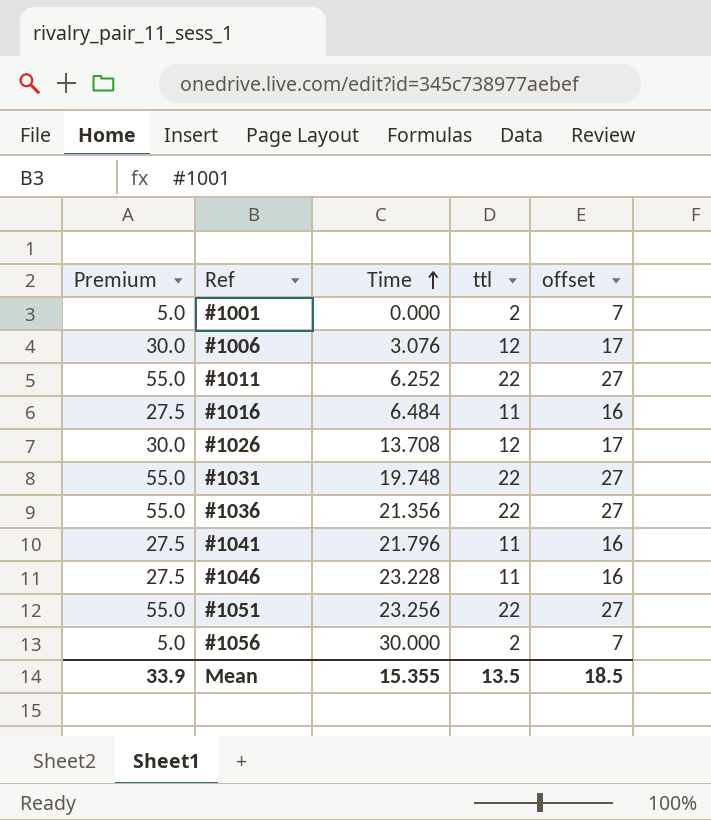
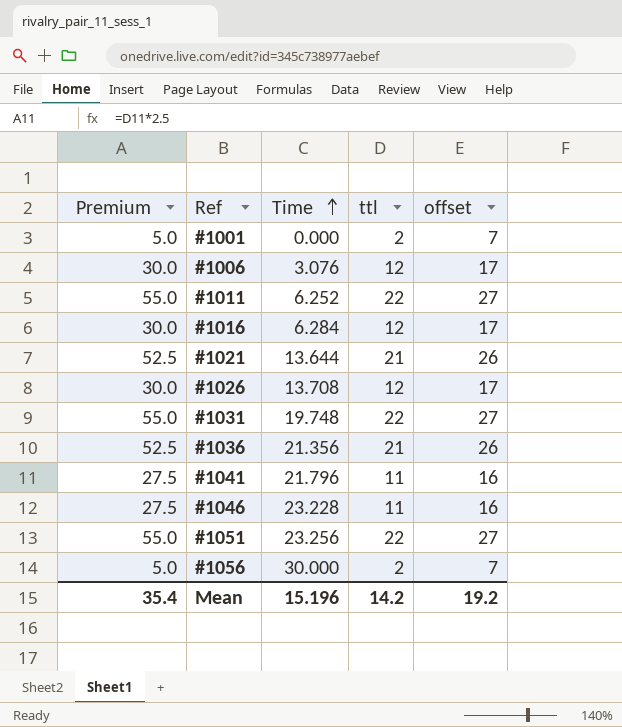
#1016 | Premium: 27.5 -> 30.0
#1016 | Time: 6.484 -> 6.284
#1016 | ttl: 11 -> 12
#1016 | offset: 16 -> 17
row #1021: none -> 52.5 | 13.644 | 21 | 26
#1036 | Premium: 55.0 -> 52.5
#1036 | ttl: 22 -> 21
#1036 | offset: 27 -> 26
Mean | Premium: 33.9 -> 35.4
Mean | Time: 15.355 -> 15.196
Mean | ttl: 13.5 -> 14.2
Mean | offset: 18.5 -> 19.2

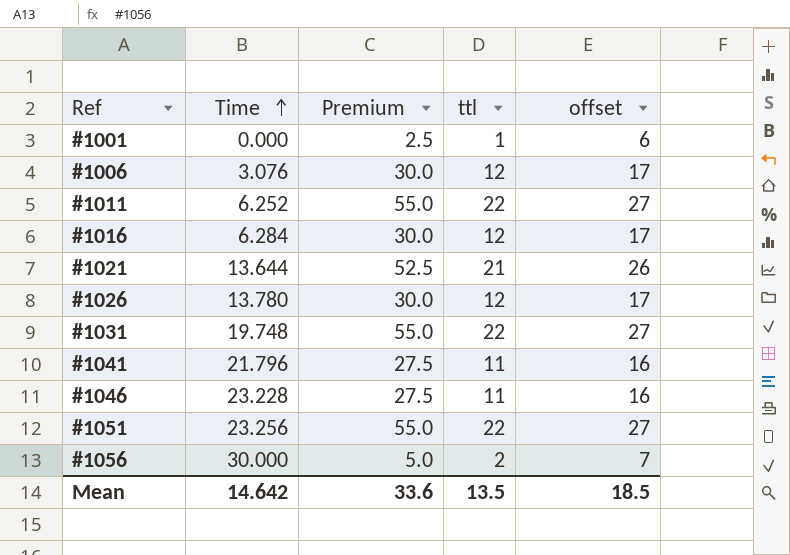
column Premium | position: 1 -> 3
row #1036: 52.5 | 21.356 | 21 | 26 -> none
#1001 | Premium: 5.0 -> 2.5
#1001 | ttl: 2 -> 1
#1001 | offset: 7 -> 6
#1026 | Time: 13.708 -> 13.780
Mean | Time: 15.196 -> 14.642
Mean | Premium: 35.4 -> 33.6
Mean | ttl: 14.2 -> 13.5
Mean | offset: 19.2 -> 18.5

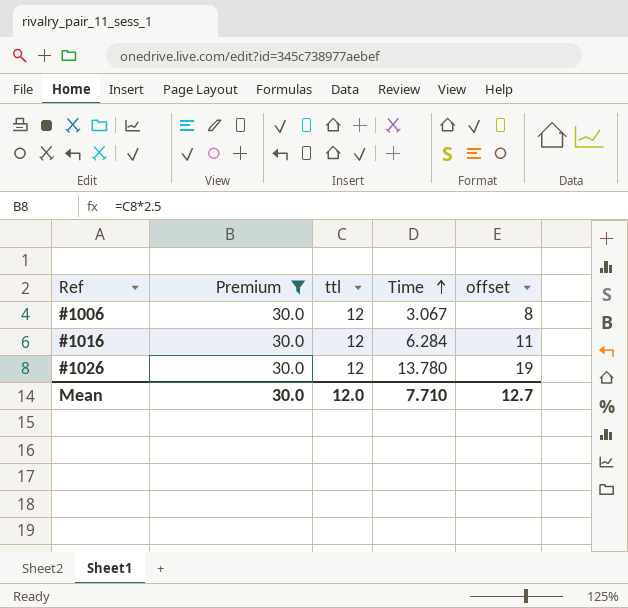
filter: none -> Premium = 30.0
column Time | position: 2 -> 4
column offset | formula: [ttl] + 5 -> [Time] + 5
#1006 | Time: 3.076 -> 3.067
Mean | Premium: 33.6 -> 30.0
Mean | ttl: 13.5 -> 12.0
Mean | Time: 14.642 -> 7.710
Mean | offset: 18.5 -> 12.7

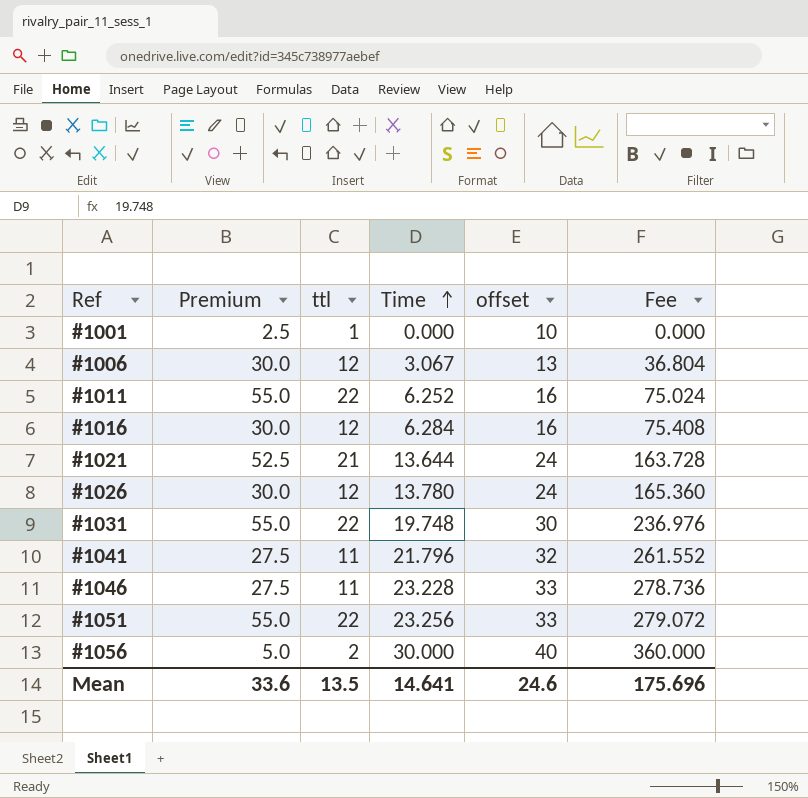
filter: Premium = 30.0 -> none
column offset | formula: [Time] + 5 -> [Time] + 10
column Fee | formula: none -> [Time] * 12
Mean | Premium: 30.0 -> 33.6
Mean | ttl: 12.0 -> 13.5
Mean | Time: 7.710 -> 14.641
Mean | offset: 12.7 -> 24.6

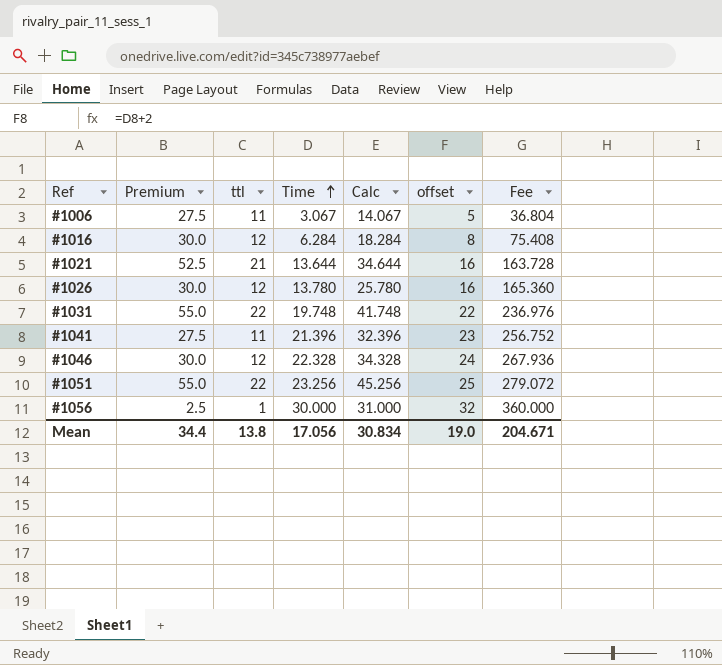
column Calc | formula: none -> [ttl] + [Time]
column offset | formula: [Time] + 10 -> [Time] + 2
row #1001: 2.5 | 1 | 0.000 | 10 | 0.000 -> none
row #1011: 55.0 | 22 | 6.252 | 16 | 75.024 -> none
#1006 | Premium: 30.0 -> 27.5
#1006 | ttl: 12 -> 11
#1041 | Time: 21.796 -> 21.396
#1041 | Fee: 261.552 -> 256.752
#1046 | Premium: 27.5 -> 30.0
#1046 | ttl: 11 -> 12
#1046 | Time: 23.228 -> 22.328
#1046 | Fee: 278.736 -> 267.936
#1056 | Premium: 5.0 -> 2.5
#1056 | ttl: 2 -> 1
Mean | Premium: 33.6 -> 34.4
Mean | ttl: 13.5 -> 13.8
Mean | Time: 14.641 -> 17.056
Mean | offset: 24.6 -> 19.0
Mean | Fee: 175.696 -> 204.671

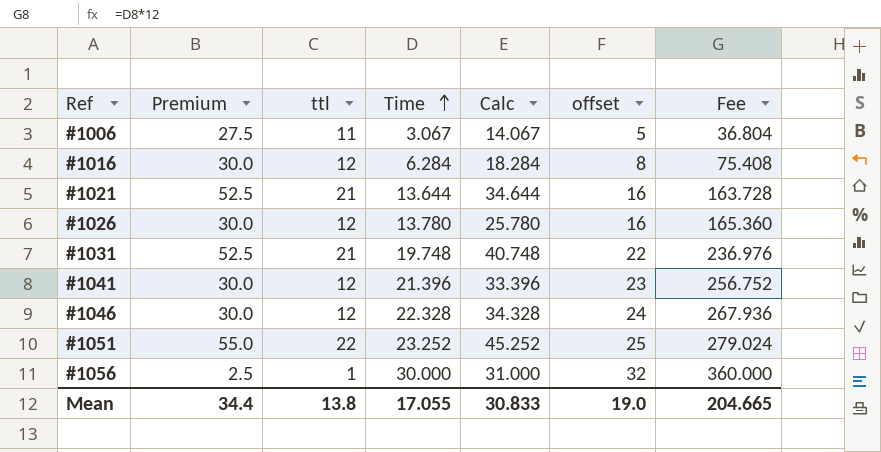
#1031 | Premium: 55.0 -> 52.5
#1031 | ttl: 22 -> 21
#1031 | Calc: 41.748 -> 40.748
#1041 | Premium: 27.5 -> 30.0
#1041 | ttl: 11 -> 12
#1041 | Calc: 32.396 -> 33.396
#1051 | Time: 23.256 -> 23.252
#1051 | Calc: 45.256 -> 45.252
#1051 | Fee: 279.072 -> 279.024
Mean | Time: 17.056 -> 17.055
Mean | Calc: 30.834 -> 30.833
Mean | Fee: 204.671 -> 204.665

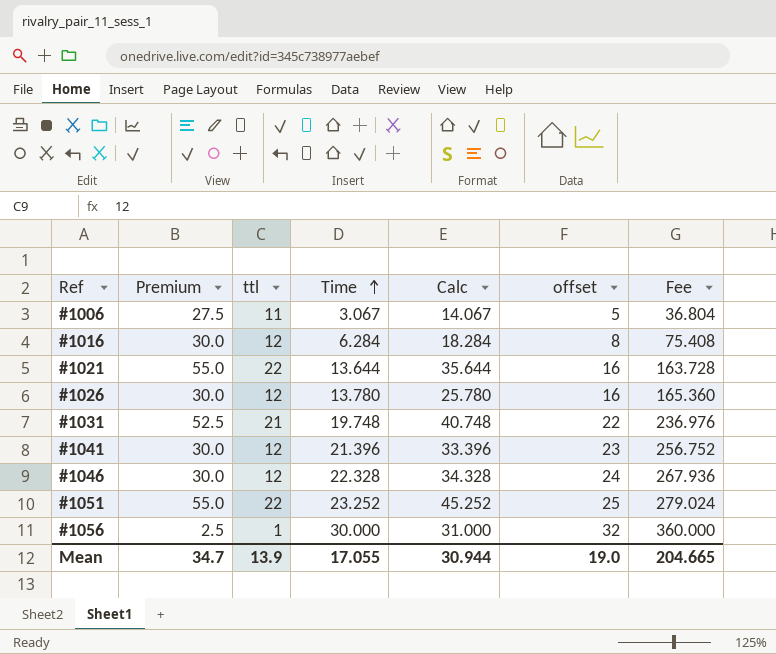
#1021 | Premium: 52.5 -> 55.0
#1021 | ttl: 21 -> 22
#1021 | Calc: 34.644 -> 35.644
Mean | Premium: 34.4 -> 34.7
Mean | ttl: 13.8 -> 13.9
Mean | Calc: 30.833 -> 30.944

